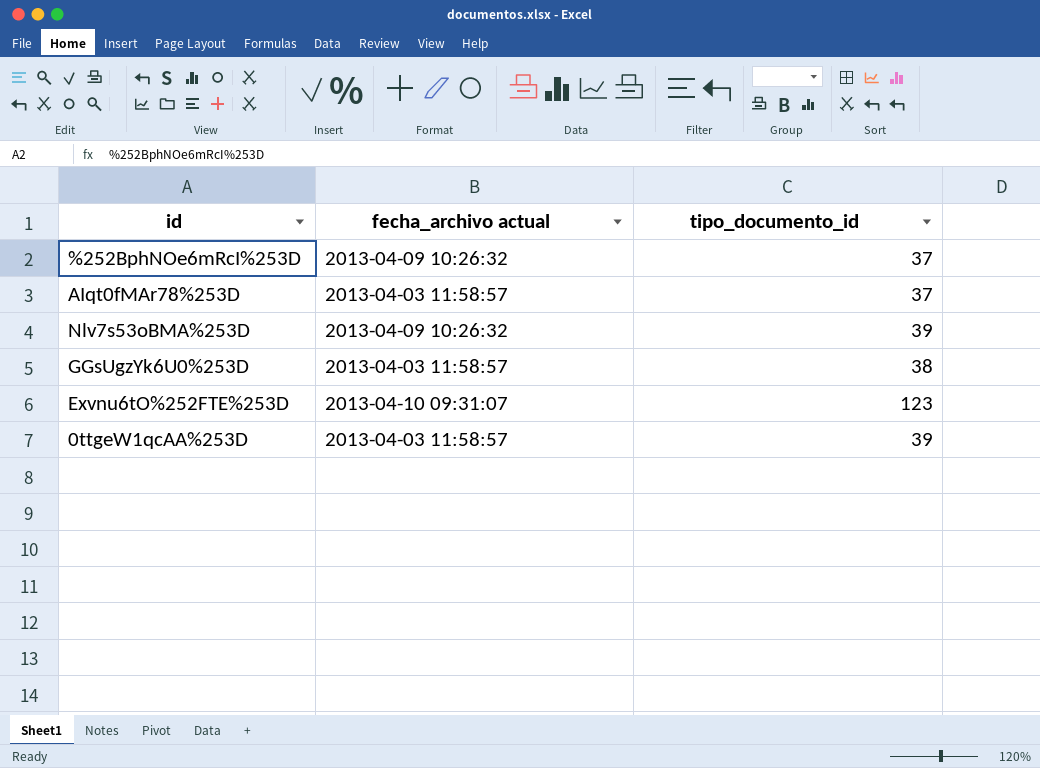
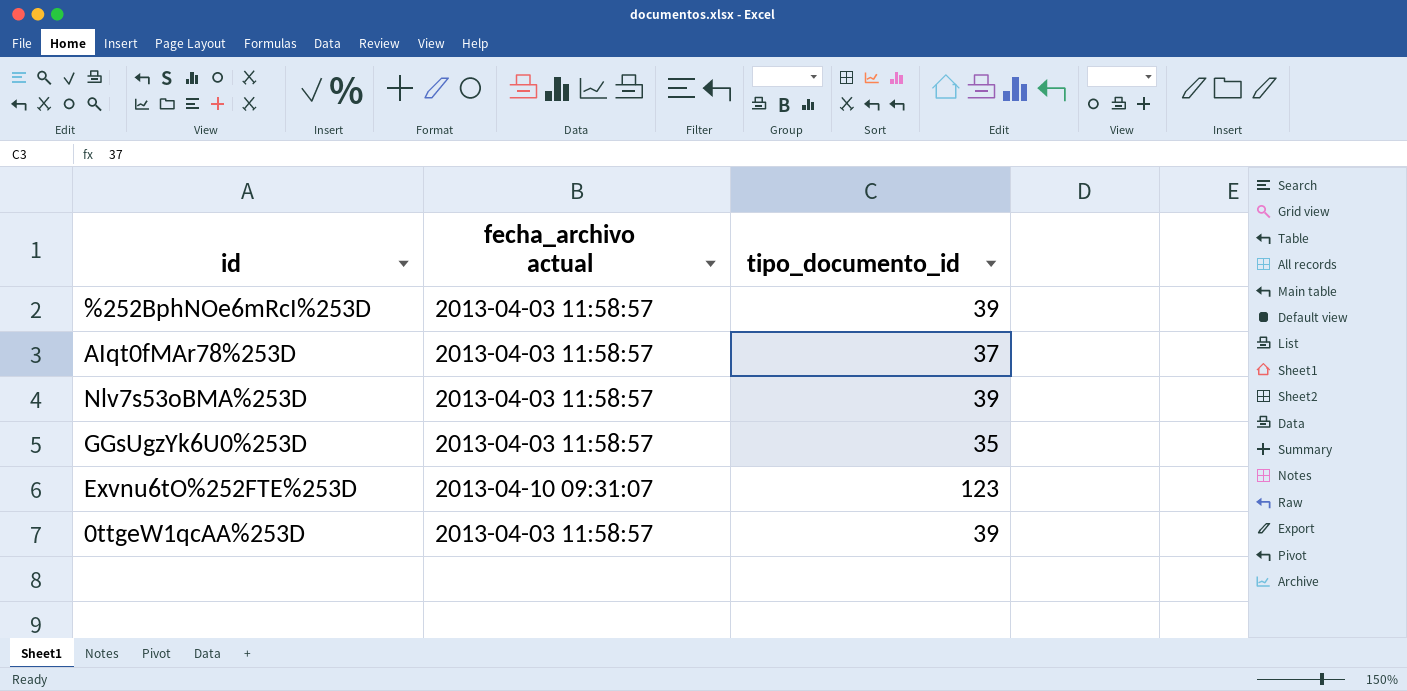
%252BphNOe6mRcI%253D | fecha_archivo actual: 2013-04-09 10:26:32 -> 2013-04-03 11:58:57
%252BphNOe6mRcI%253D | tipo_documento_id: 37 -> 39
Nlv7s53oBMA%253D | fecha_archivo actual: 2013-04-09 10:26:32 -> 2013-04-03 11:58:57
GGsUgzYk6U0%253D | tipo_documento_id: 38 -> 35

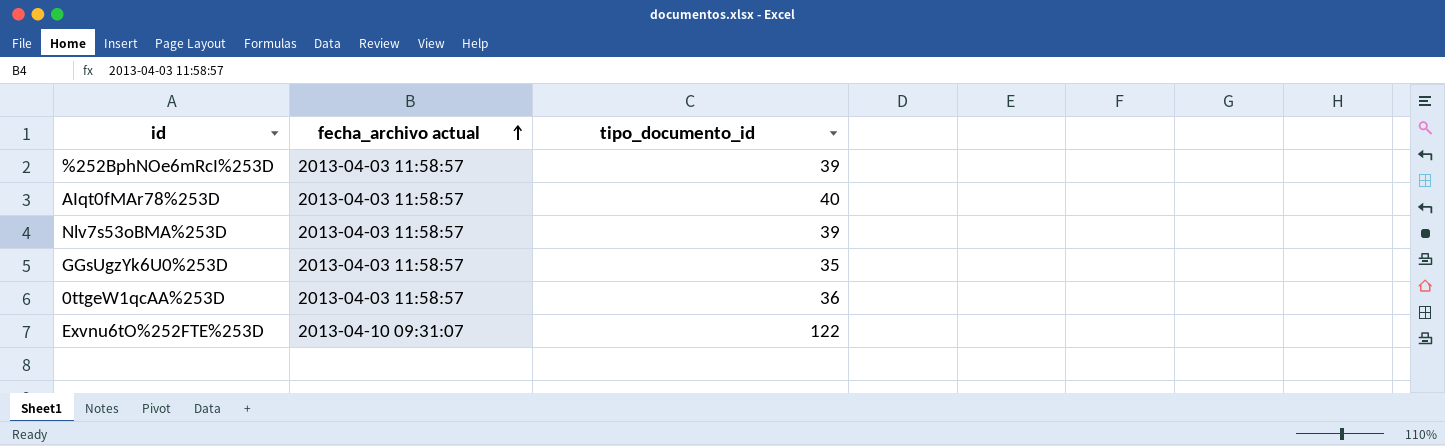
row order: none -> fecha_archivo actual ascending
AIqt0fMAr78%253D | tipo_documento_id: 37 -> 40
0ttgeW1qcAA%253D | tipo_documento_id: 39 -> 36
Exvnu6tO%252FTE%253D | tipo_documento_id: 123 -> 122

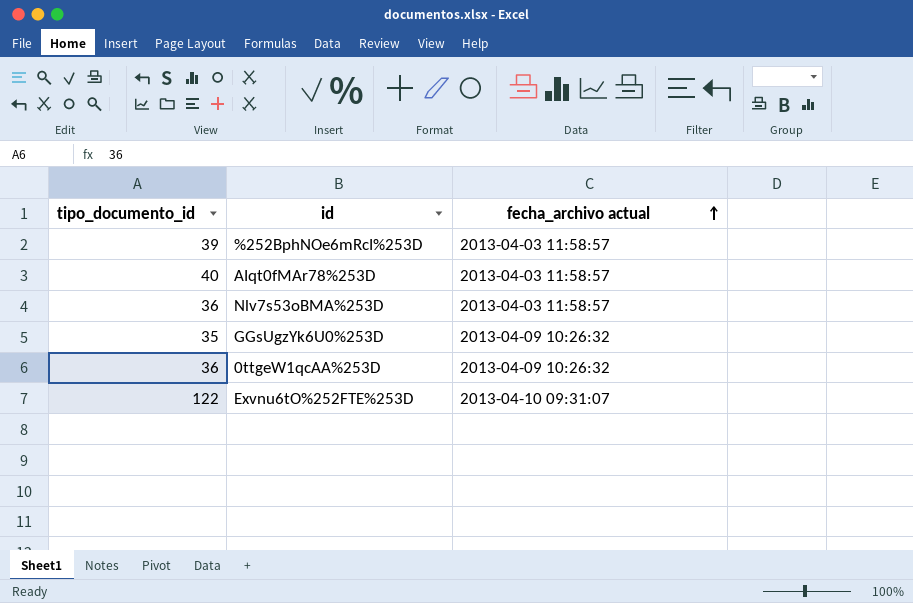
column tipo_documento_id | position: 3 -> 1
Nlv7s53oBMA%253D | tipo_documento_id: 39 -> 36
GGsUgzYk6U0%253D | fecha_archivo actual: 2013-04-03 11:58:57 -> 2013-04-09 10:26:32
0ttgeW1qcAA%253D | fecha_archivo actual: 2013-04-03 11:58:57 -> 2013-04-09 10:26:32

